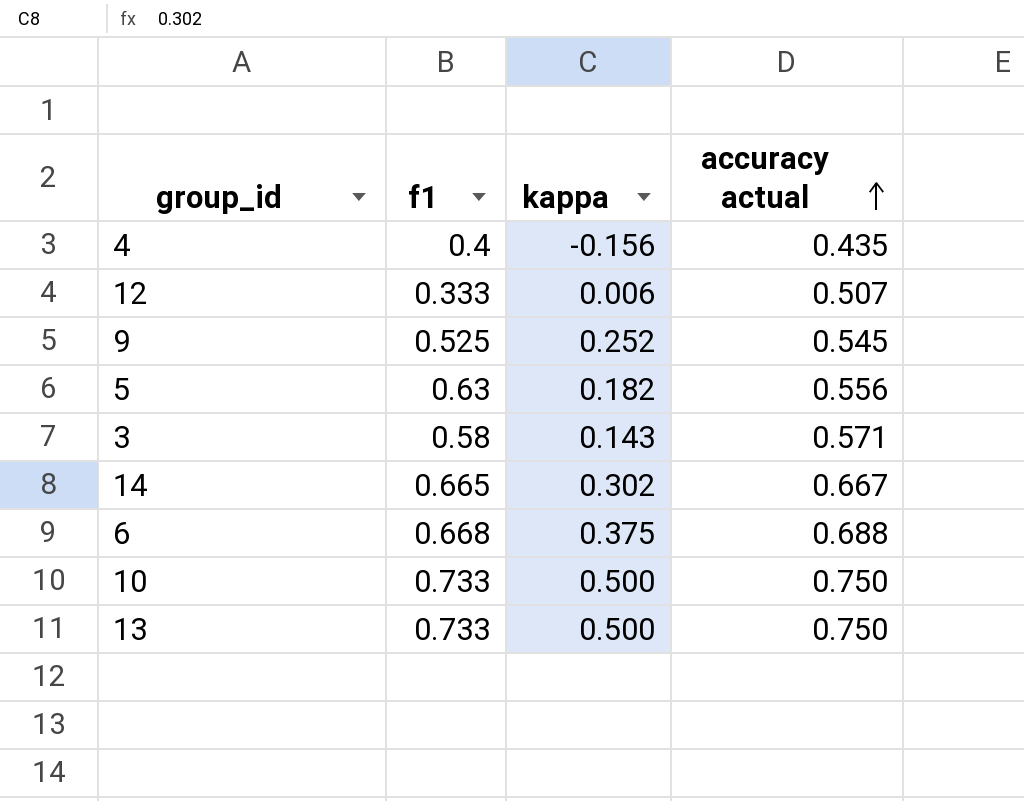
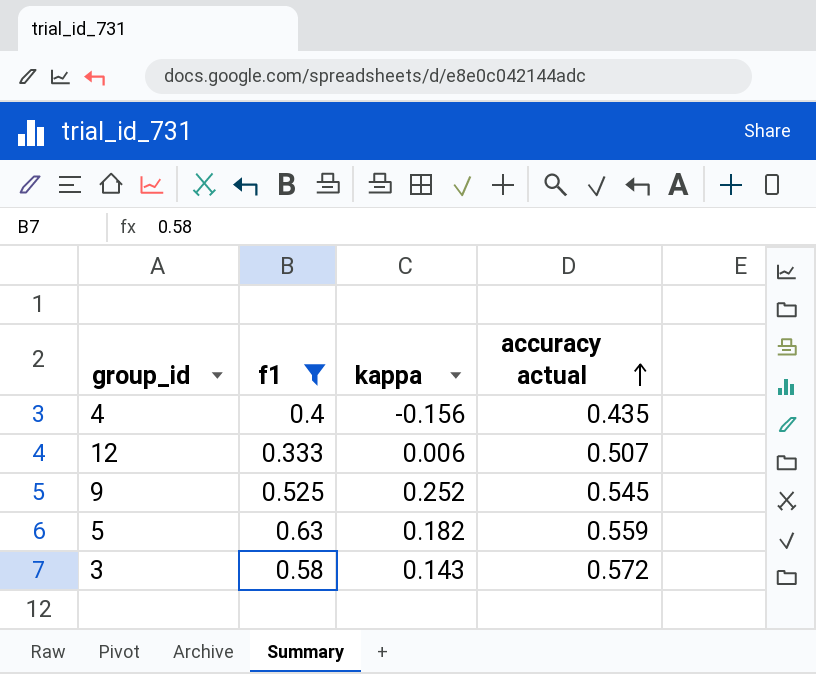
filter: none -> f1 <= 0.63
5 | accuracy actual: 0.556 -> 0.559
3 | accuracy actual: 0.571 -> 0.572

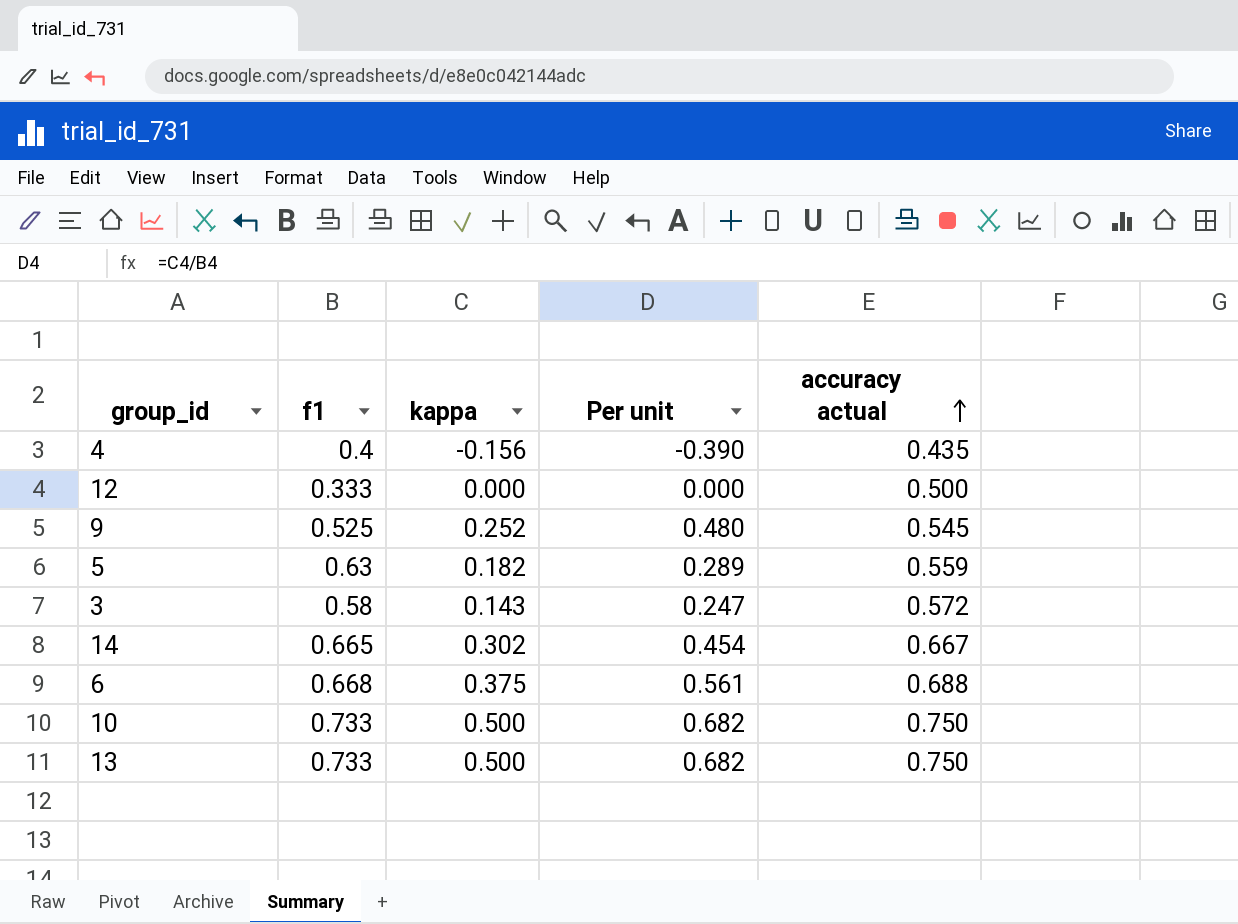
filter: f1 <= 0.63 -> none
column Per unit | formula: none -> [kappa] / [f1]
12 | kappa: 0.006 -> 0.000
12 | accuracy actual: 0.507 -> 0.500

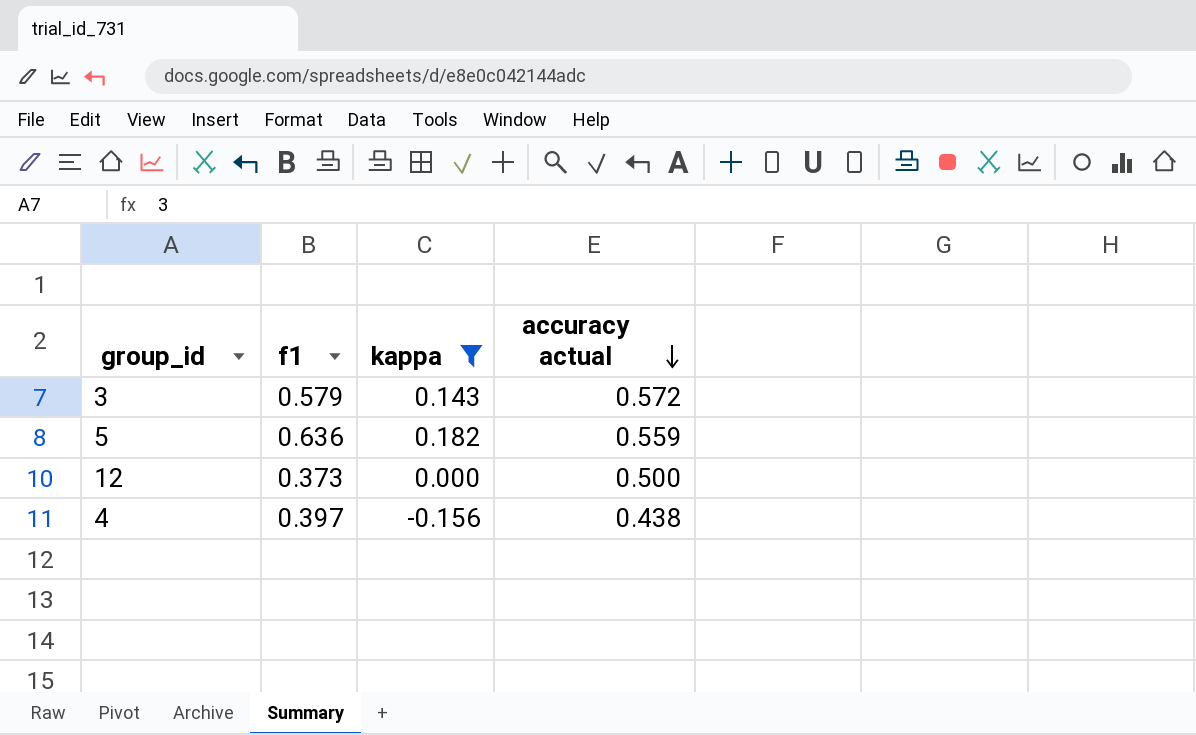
filter: none -> kappa <= 0.182
row order: accuracy actual ascending -> accuracy actual descending
column Per unit | formula: [kappa] / [f1] -> none
3 | f1: 0.58 -> 0.579
5 | f1: 0.63 -> 0.636
12 | f1: 0.333 -> 0.373
4 | f1: 0.4 -> 0.397
4 | accuracy actual: 0.435 -> 0.438

